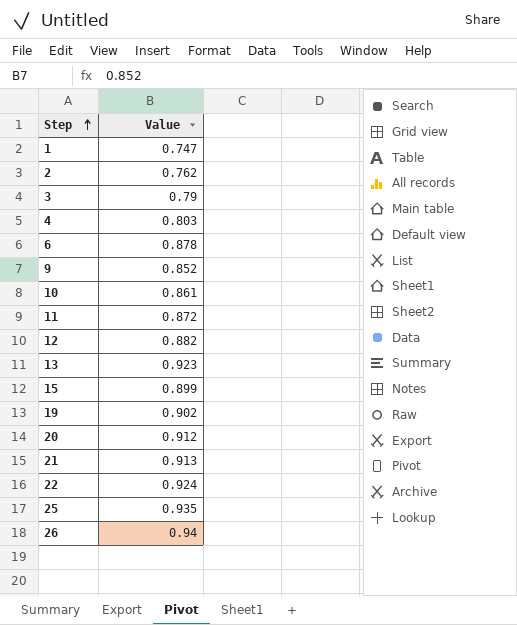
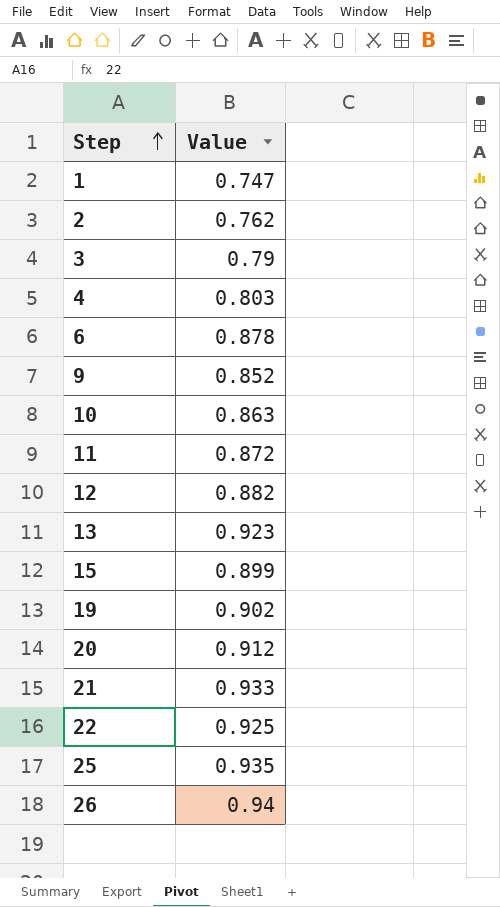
10 | Value: 0.861 -> 0.863
21 | Value: 0.913 -> 0.933
22 | Value: 0.924 -> 0.925

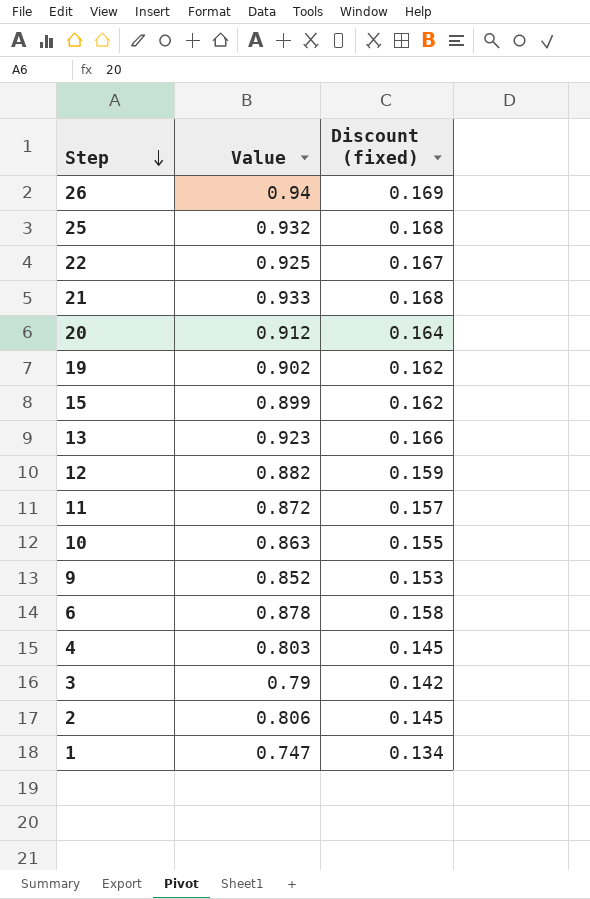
row order: Step ascending -> Step descending
column Discount (fixed) | formula: none -> [Value] * 0.18
25 | Value: 0.935 -> 0.932
2 | Value: 0.762 -> 0.806

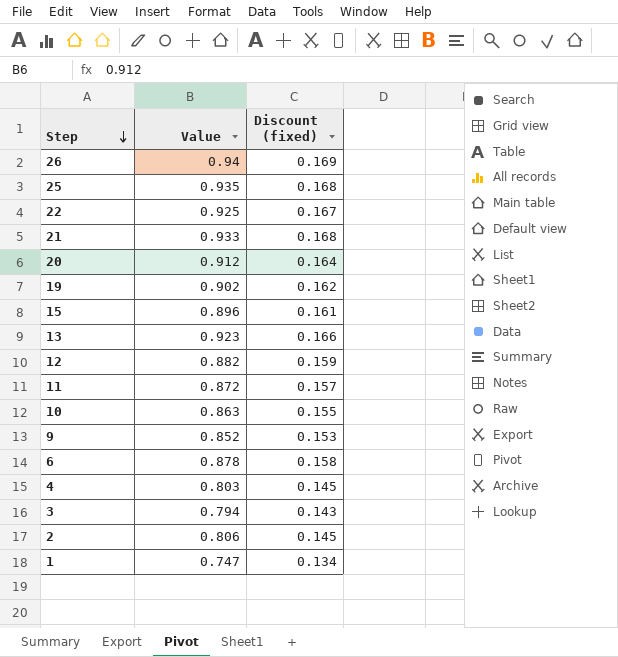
25 | Value: 0.932 -> 0.935
15 | Value: 0.899 -> 0.896
15 | Discount (fixed): 0.162 -> 0.161
3 | Value: 0.79 -> 0.794
3 | Discount (fixed): 0.142 -> 0.143

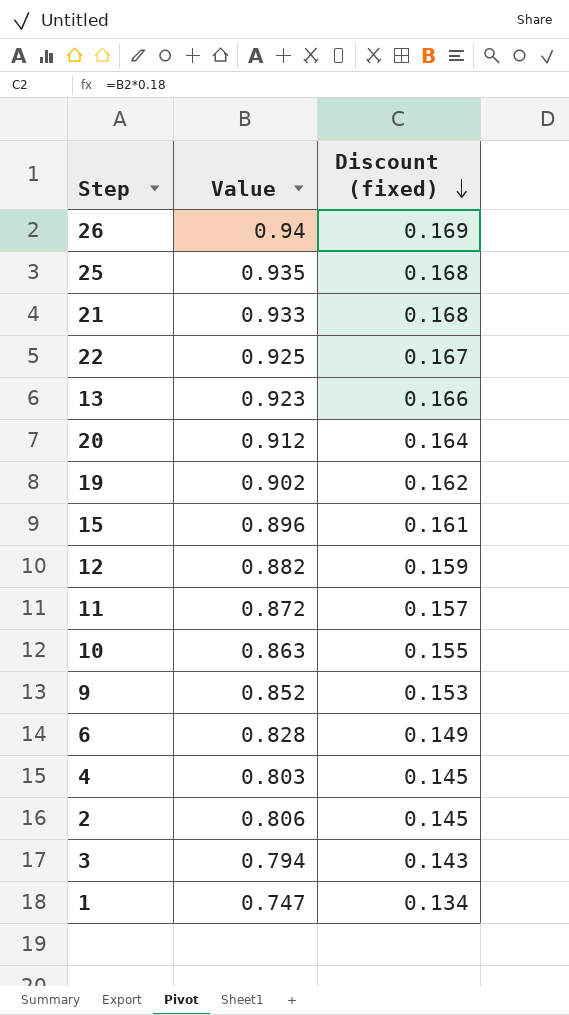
row order: Step descending -> Discount (fixed) descending
6 | Value: 0.878 -> 0.828
6 | Discount (fixed): 0.158 -> 0.149

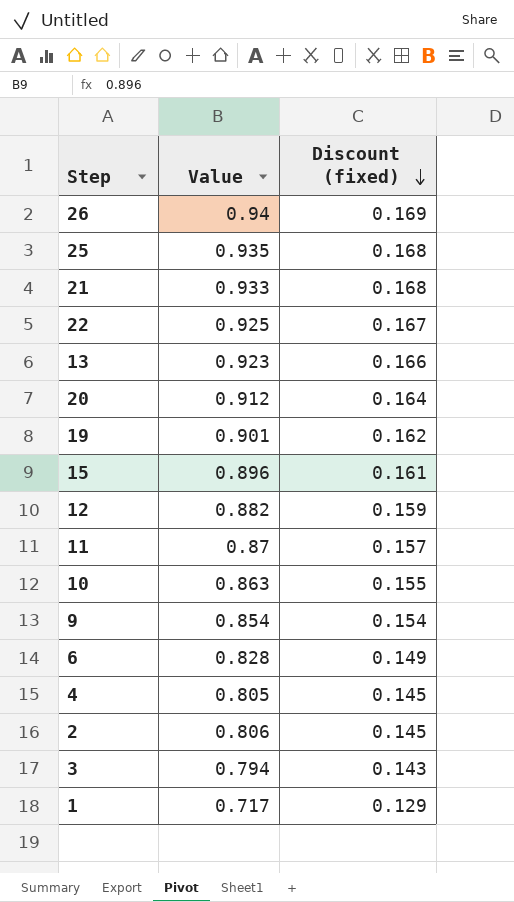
19 | Value: 0.902 -> 0.901
11 | Value: 0.872 -> 0.87
9 | Value: 0.852 -> 0.854
9 | Discount (fixed): 0.153 -> 0.154
4 | Value: 0.803 -> 0.805
1 | Value: 0.747 -> 0.717
1 | Discount (fixed): 0.134 -> 0.129

